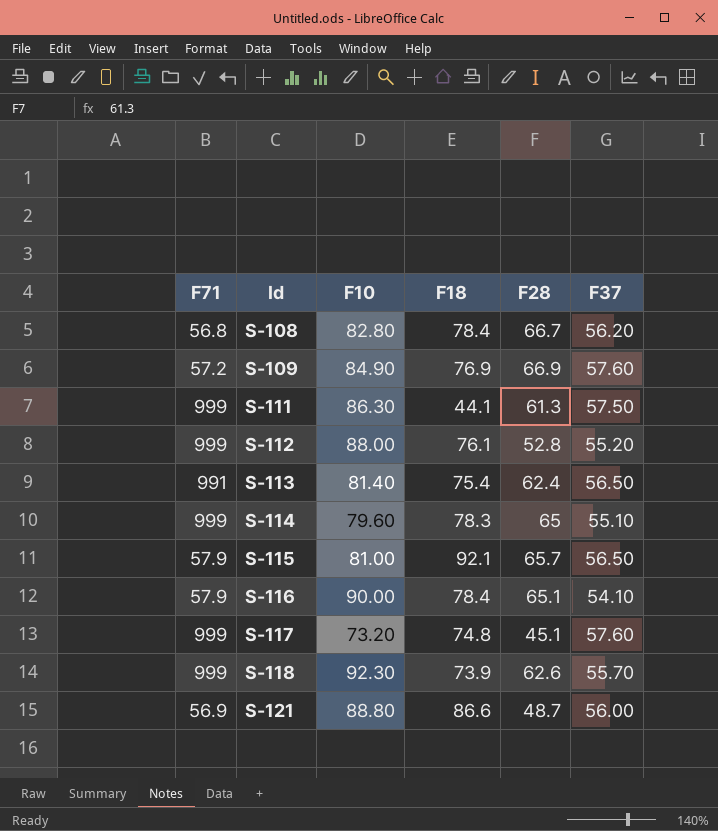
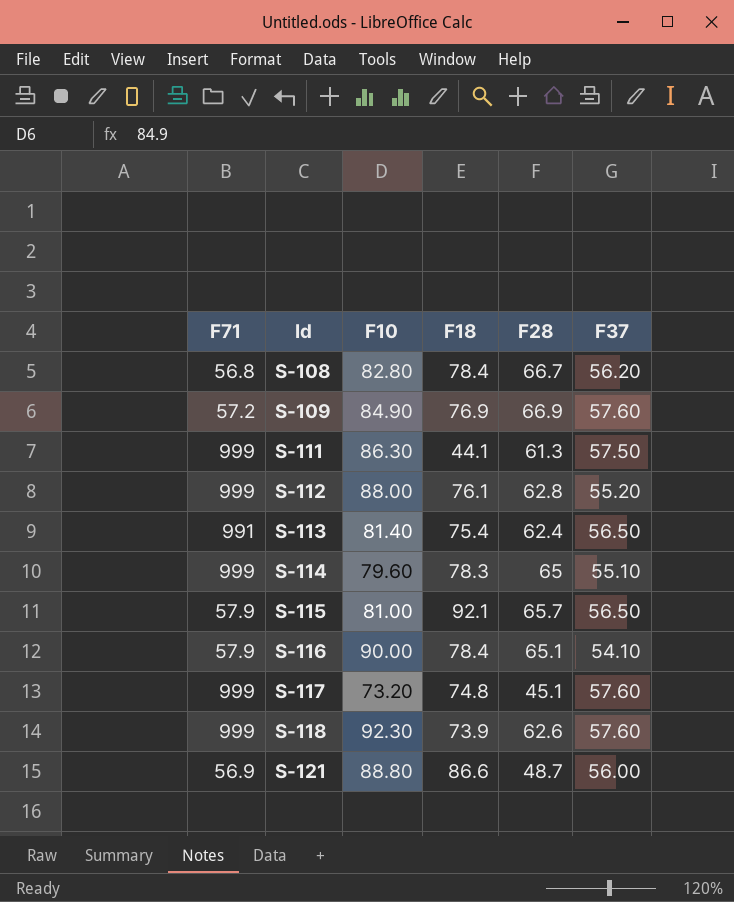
S-112 | F28: 52.8 -> 62.8
S-118 | F37: 55.70 -> 57.60

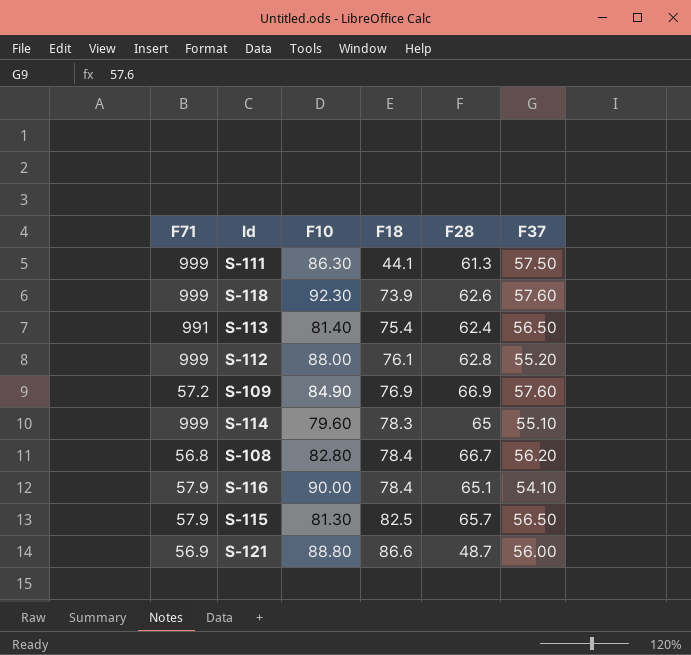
row order: Id ascending -> F18 ascending
row S-117: 999 | 73.20 | 74.8 | 45.1 | 57.60 -> none
S-115 | F10: 81.00 -> 81.30
S-115 | F18: 92.1 -> 82.5

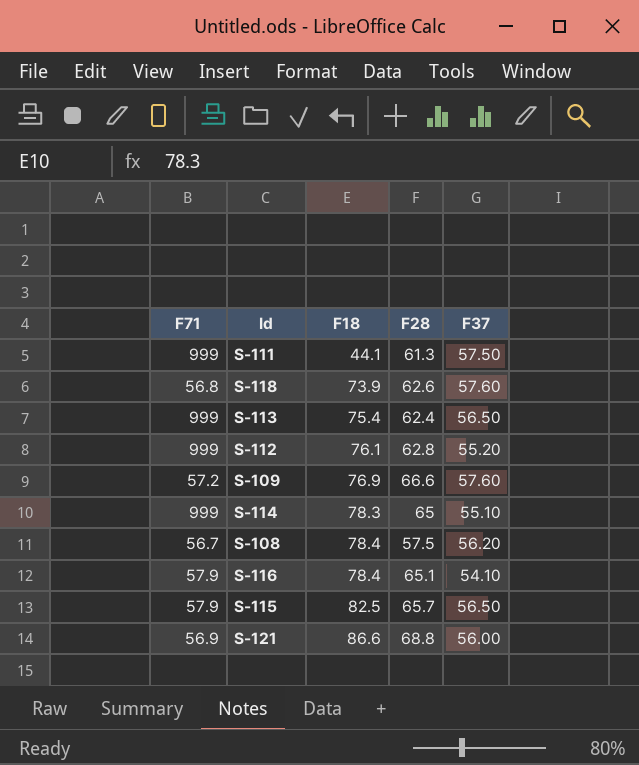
column F10 | position: 3 -> none
S-118 | F71: 999 -> 56.8
S-113 | F71: 991 -> 999
S-109 | F28: 66.9 -> 66.6
S-108 | F71: 56.8 -> 56.7
S-108 | F28: 66.7 -> 57.5
S-121 | F28: 48.7 -> 68.8

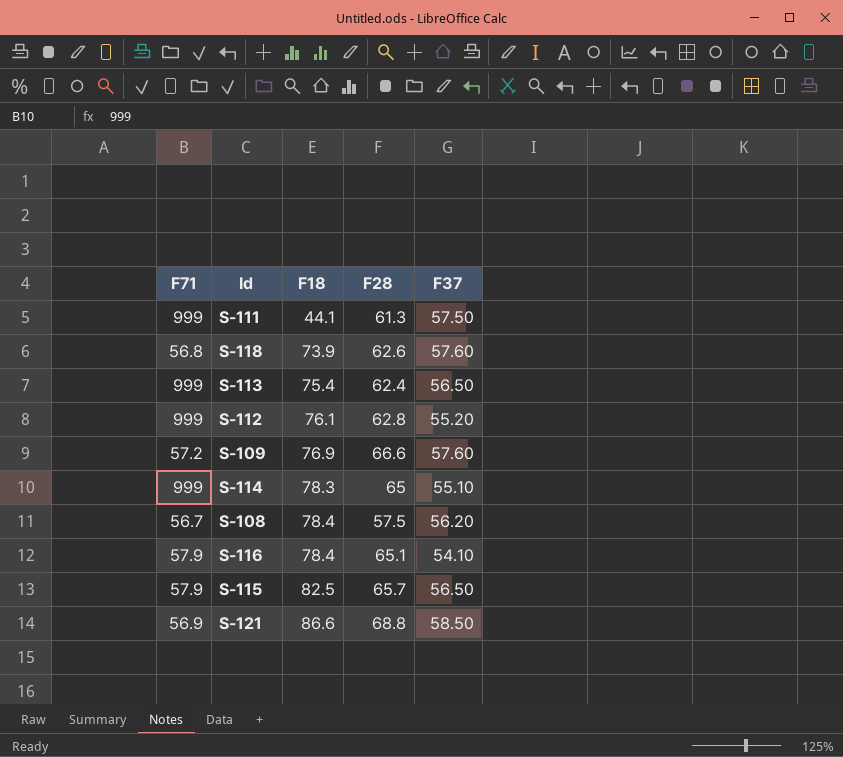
S-121 | F37: 56.00 -> 58.50

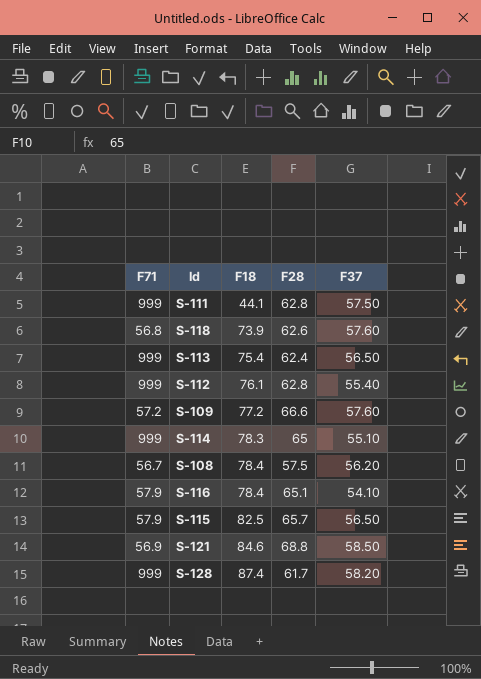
S-111 | F28: 61.3 -> 62.8
S-112 | F37: 55.20 -> 55.40
S-109 | F18: 76.9 -> 77.2
S-121 | F18: 86.6 -> 84.6
row S-128: none -> 999 | 87.4 | 61.7 | 58.20

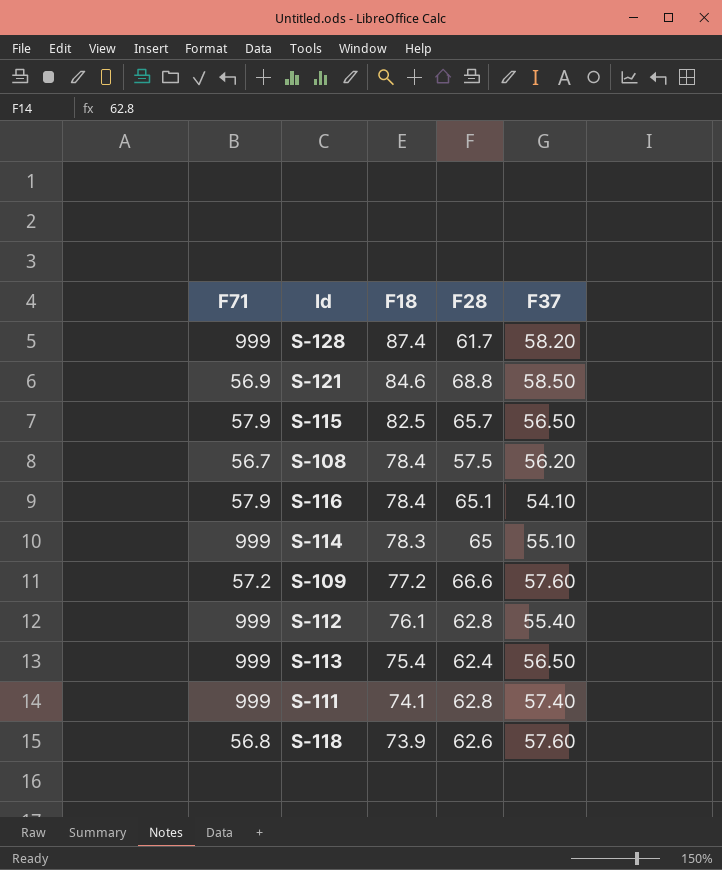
row order: F18 ascending -> F18 descending
S-111 | F18: 44.1 -> 74.1
S-111 | F37: 57.50 -> 57.40

